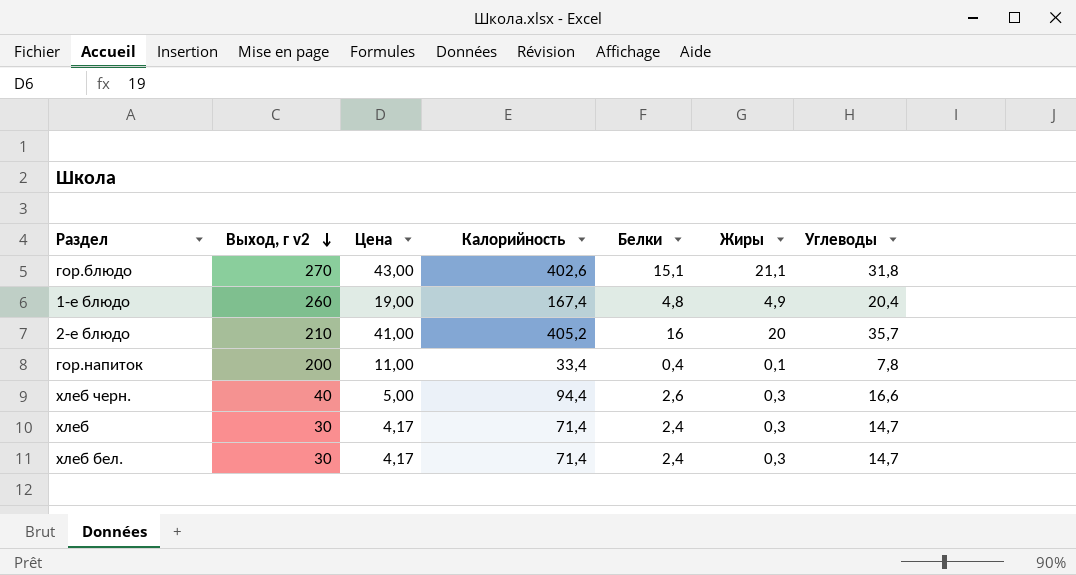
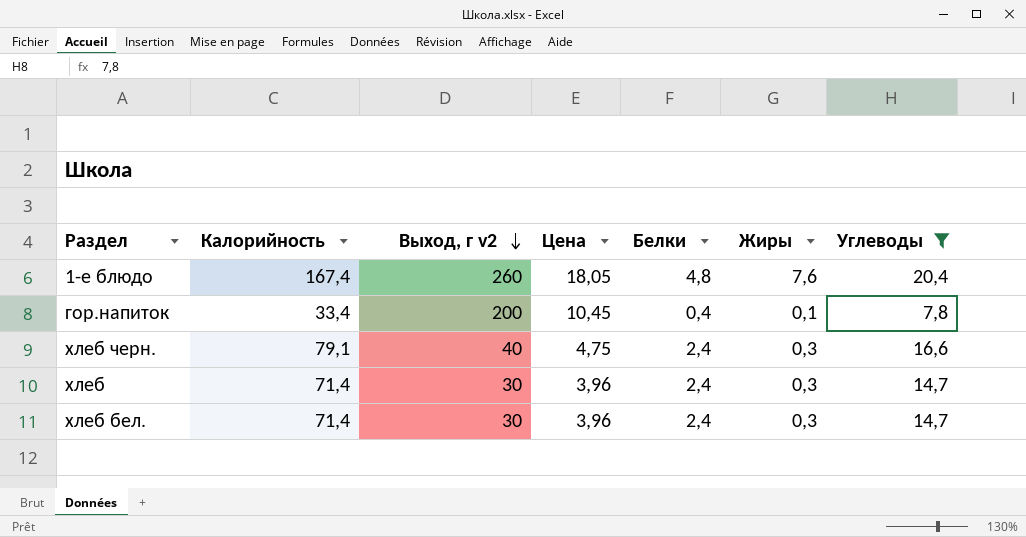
filter: none -> Углеводы <= 20,4
column Калорийность | position: 4 -> 2
1-е блюдо | Цена: 19,00 -> 18,05
1-е блюдо | Жиры: 4,9 -> 7,6
гор.напиток | Цена: 11,00 -> 10,45
хлеб черн. | Калорийность: 94,4 -> 79,1
хлеб черн. | Цена: 5,00 -> 4,75
хлеб черн. | Белки: 2,6 -> 2,4
хлеб | Цена: 4,17 -> 3,96
хлеб бел. | Цена: 4,17 -> 3,96

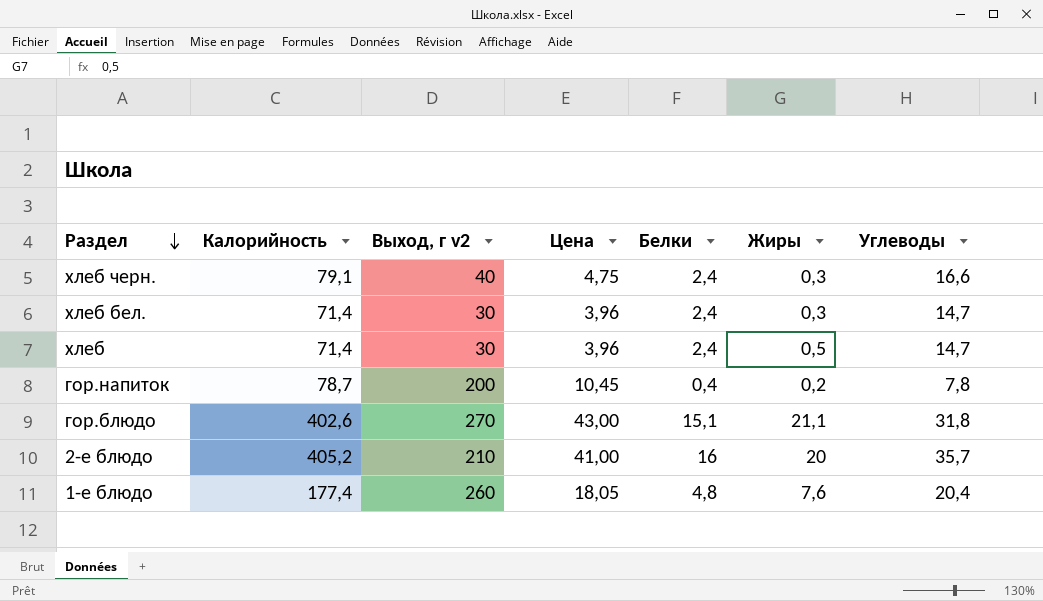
filter: Углеводы <= 20,4 -> none
row order: Выход, г v2 descending -> Раздел descending
хлеб | Жиры: 0,3 -> 0,5
гор.напиток | Калорийность: 33,4 -> 78,7
гор.напиток | Жиры: 0,1 -> 0,2
1-е блюдо | Калорийность: 167,4 -> 177,4

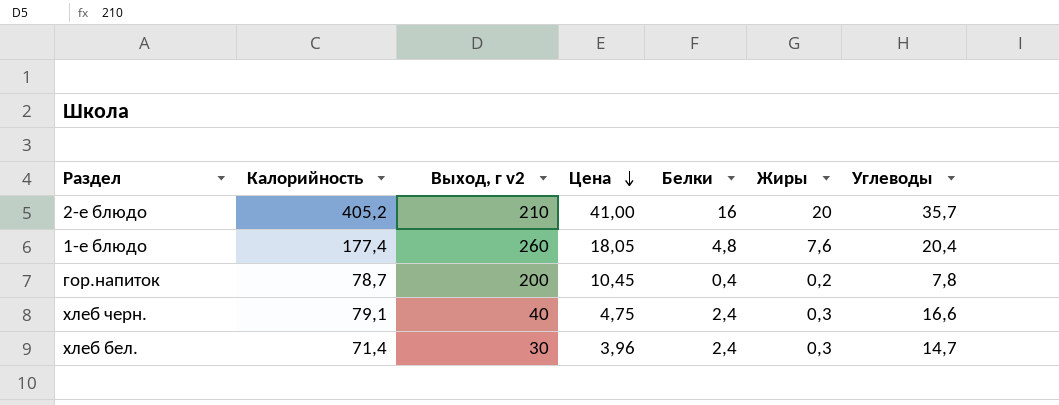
row order: Раздел descending -> Цена descending
row хлеб: 71,4 | 30 | 3,96 | 2,4 | 0,5 | 14,7 -> none
row гор.блюдо: 402,6 | 270 | 43,00 | 15,1 | 21,1 | 31,8 -> none

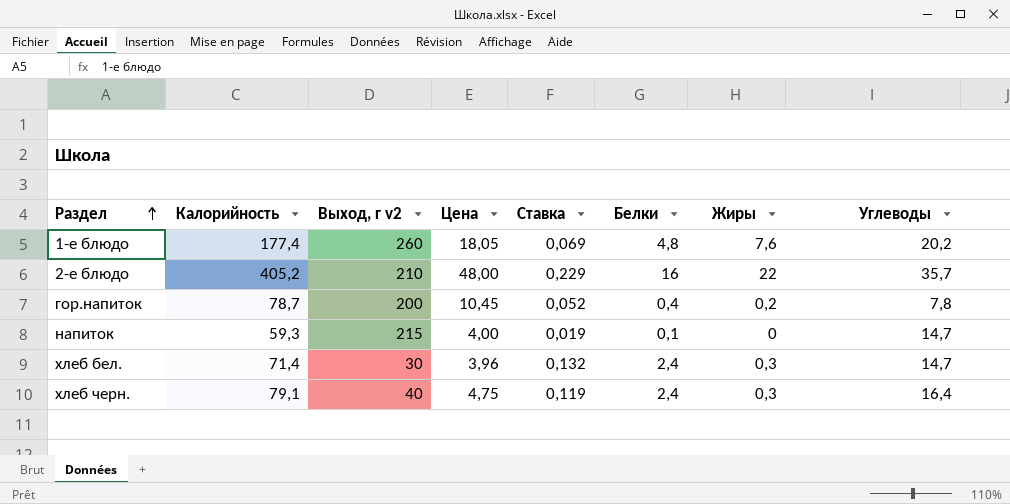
row order: Цена descending -> Раздел ascending
column Ставка | formula: none -> [Цена] / [Выход, г v2]
1-е блюдо | Углеводы: 20,4 -> 20,2
2-е блюдо | Цена: 41,00 -> 48,00
2-е блюдо | Жиры: 20 -> 22
row напиток: none -> 59,3 | 215 | 4,00 | 0,019 | 0,1 | 0 | 14,7
хлеб черн. | Углеводы: 16,6 -> 16,4

